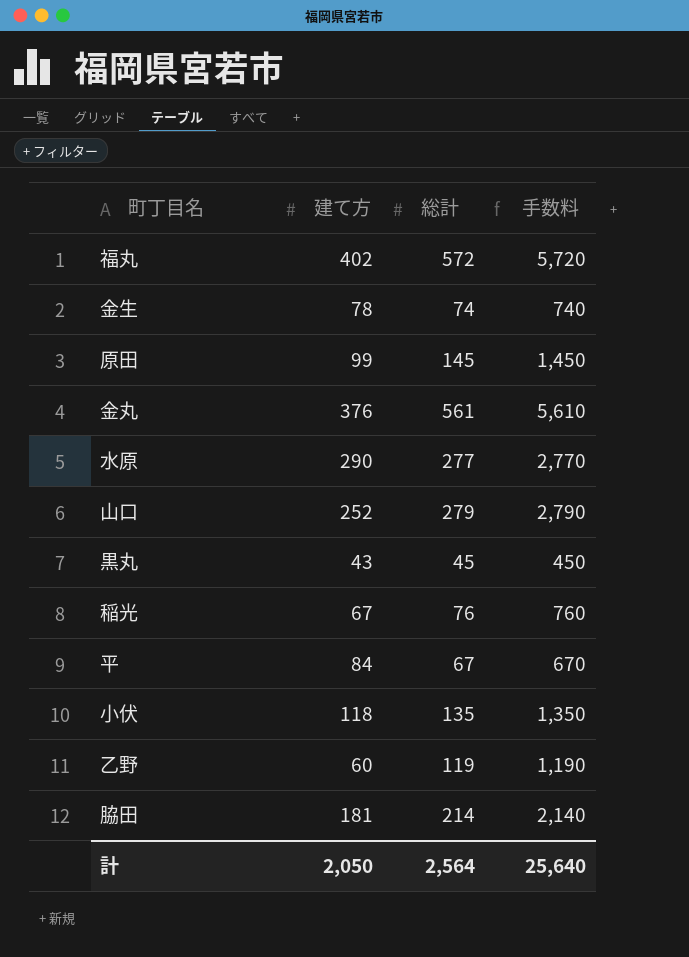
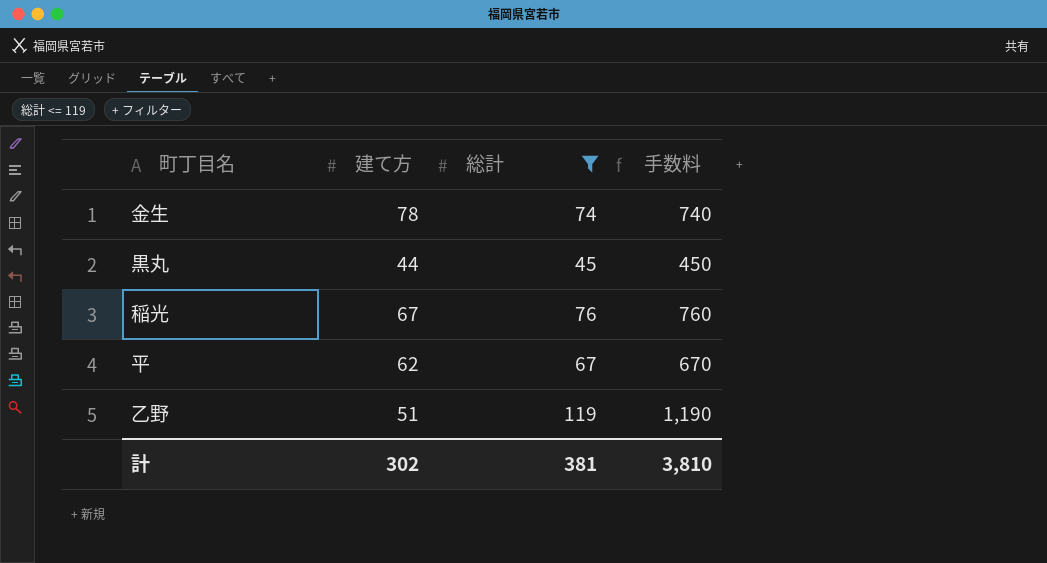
filter: none -> 総計 <= 119
黒丸 | 建て方: 43 -> 44
平 | 建て方: 84 -> 62
乙野 | 建て方: 60 -> 51
計 | 建て方: 2,050 -> 302
計 | 総計: 2,564 -> 381
計 | 手数料: 25,640 -> 3,810

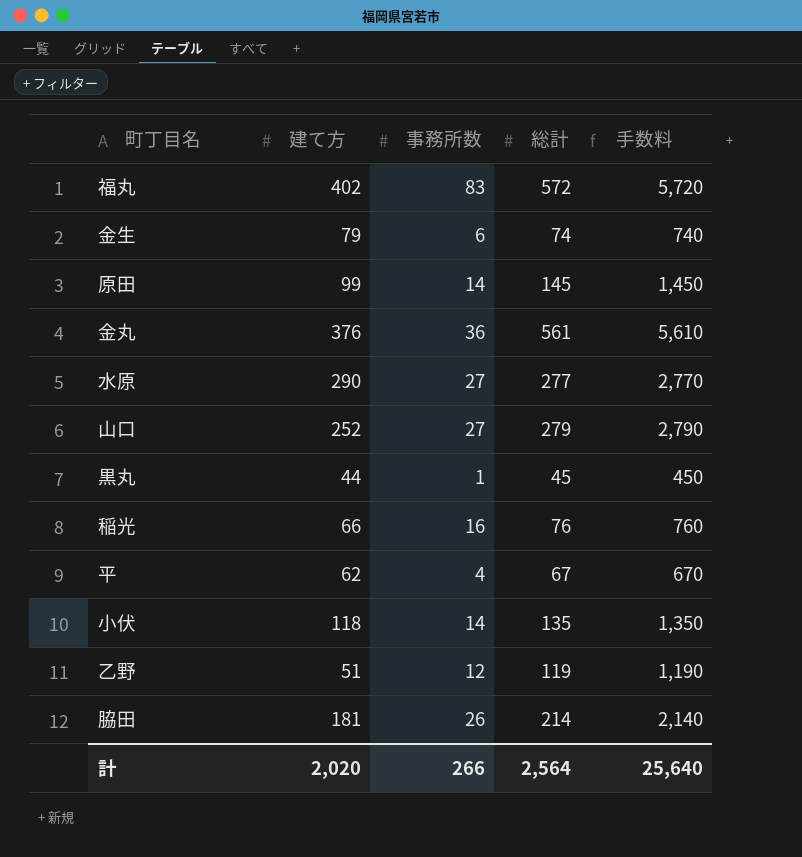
filter: 総計 <= 119 -> none
column 事務所数 | position: none -> 3
金生 | 建て方: 78 -> 79
稲光 | 建て方: 67 -> 66
計 | 建て方: 302 -> 2,020
計 | 総計: 381 -> 2,564
計 | 手数料: 3,810 -> 25,640

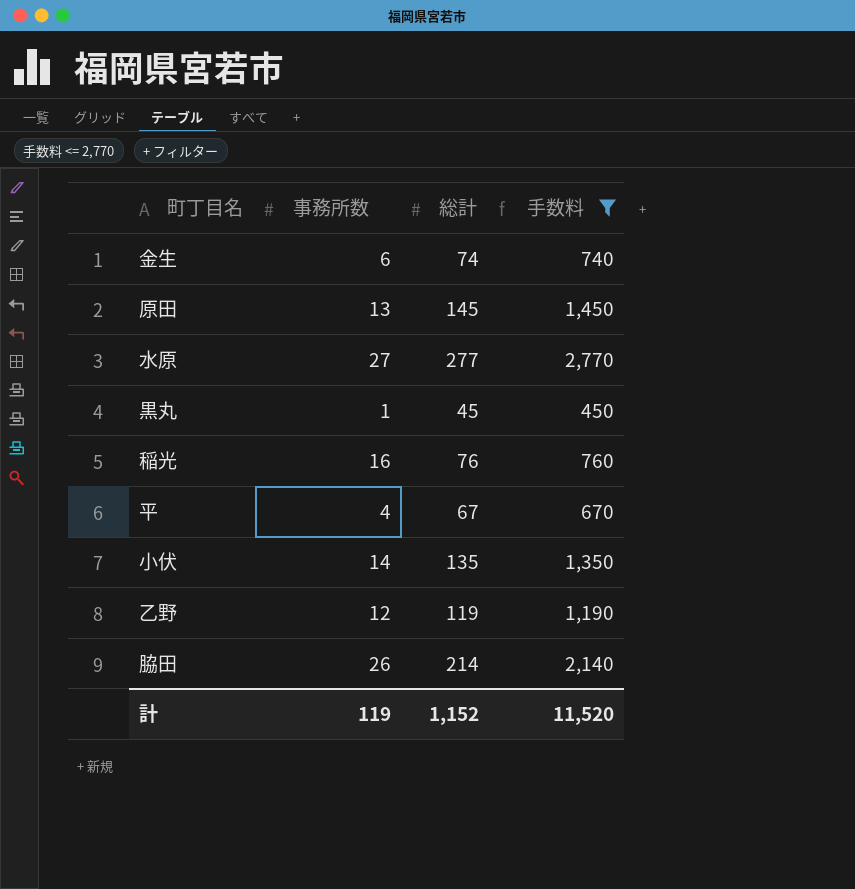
filter: none -> 手数料 <= 2,770
column 建て方 | position: 2 -> none
原田 | 事務所数: 14 -> 13
計 | 事務所数: 266 -> 119
計 | 総計: 2,564 -> 1,152
計 | 手数料: 25,640 -> 11,520

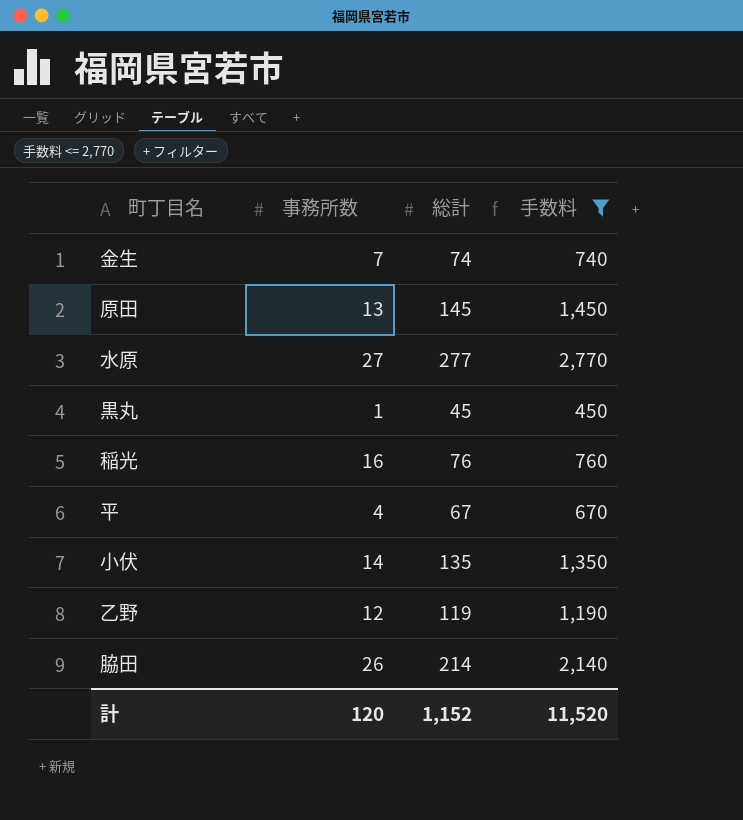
金生 | 事務所数: 6 -> 7
計 | 事務所数: 119 -> 120

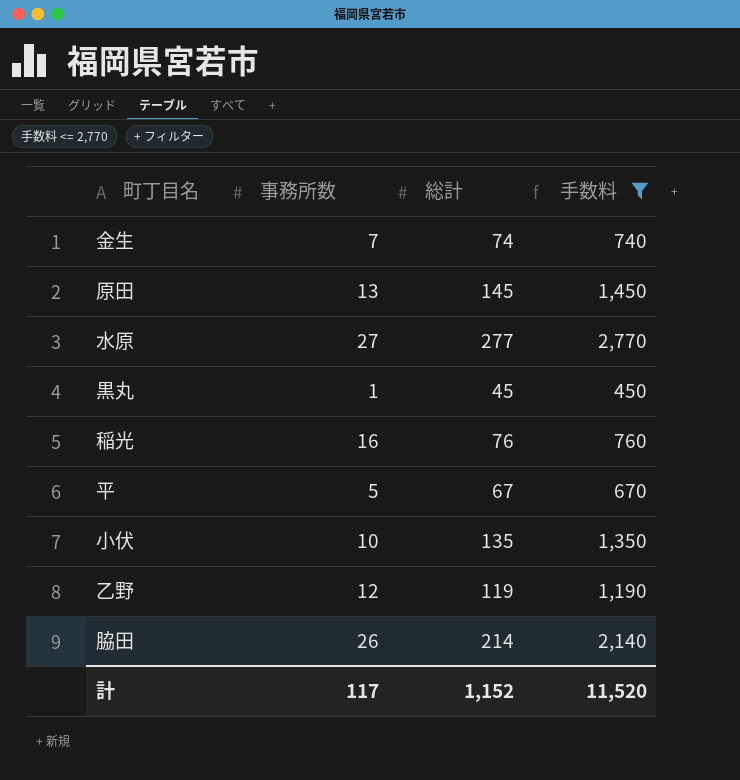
平 | 事務所数: 4 -> 5
小伏 | 事務所数: 14 -> 10
計 | 事務所数: 120 -> 117

